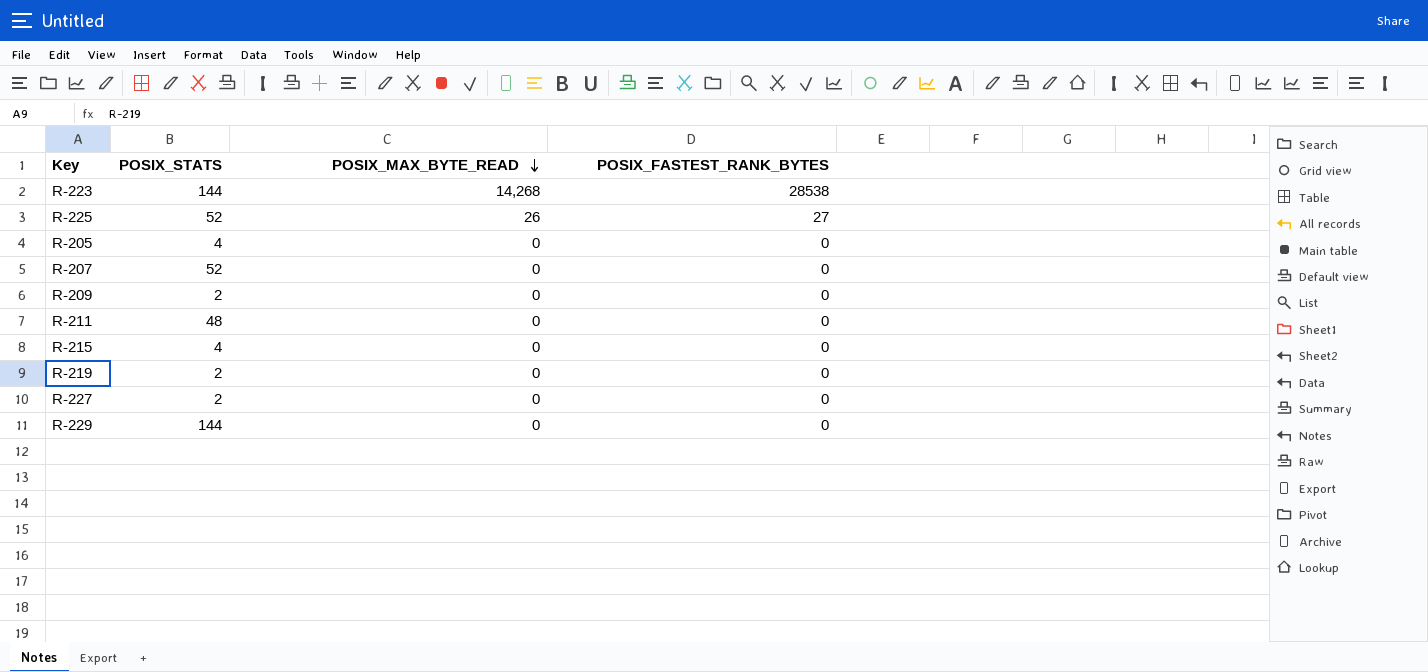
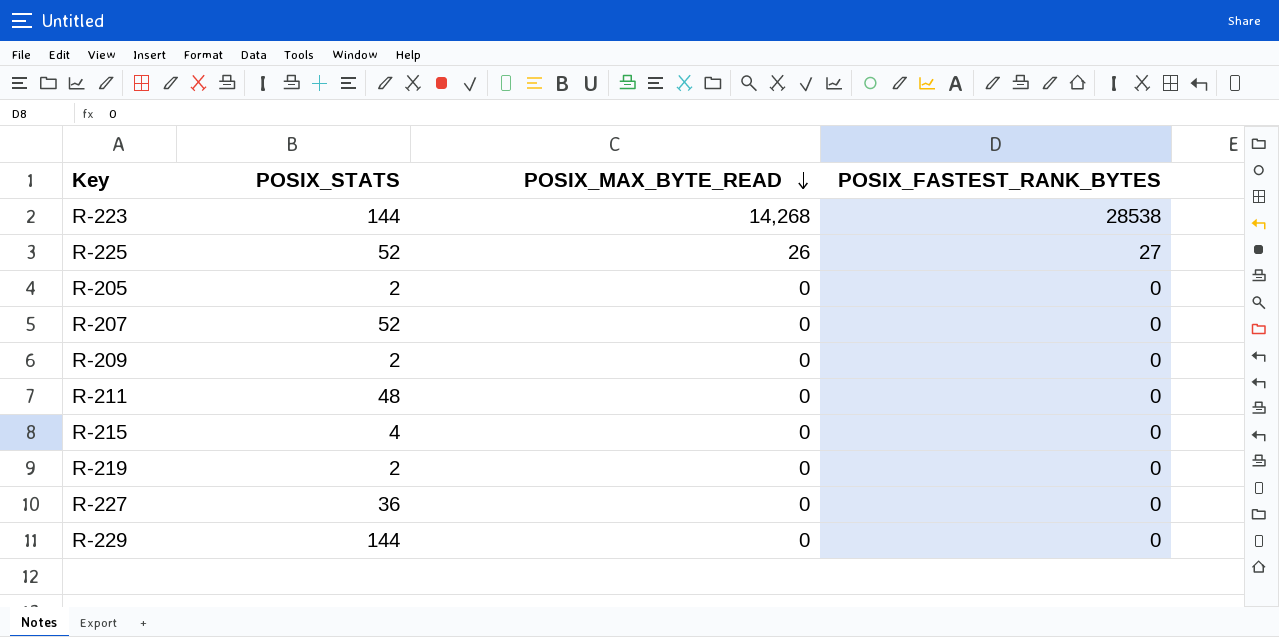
R-205 | POSIX_STATS: 4 -> 2
R-227 | POSIX_STATS: 2 -> 36

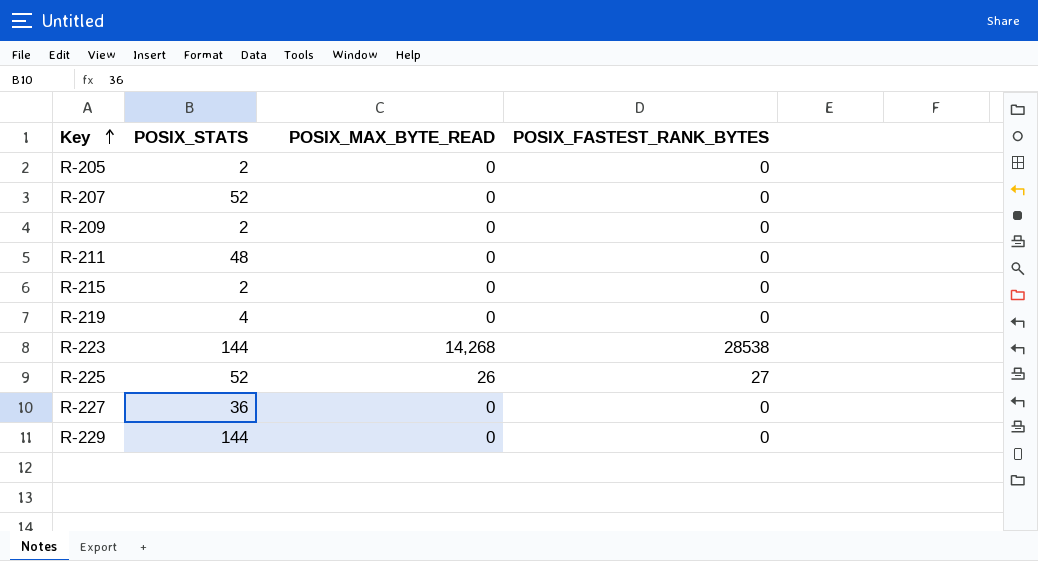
row order: POSIX_MAX_BYTE_READ descending -> Key ascending
R-215 | POSIX_STATS: 4 -> 2
R-219 | POSIX_STATS: 2 -> 4

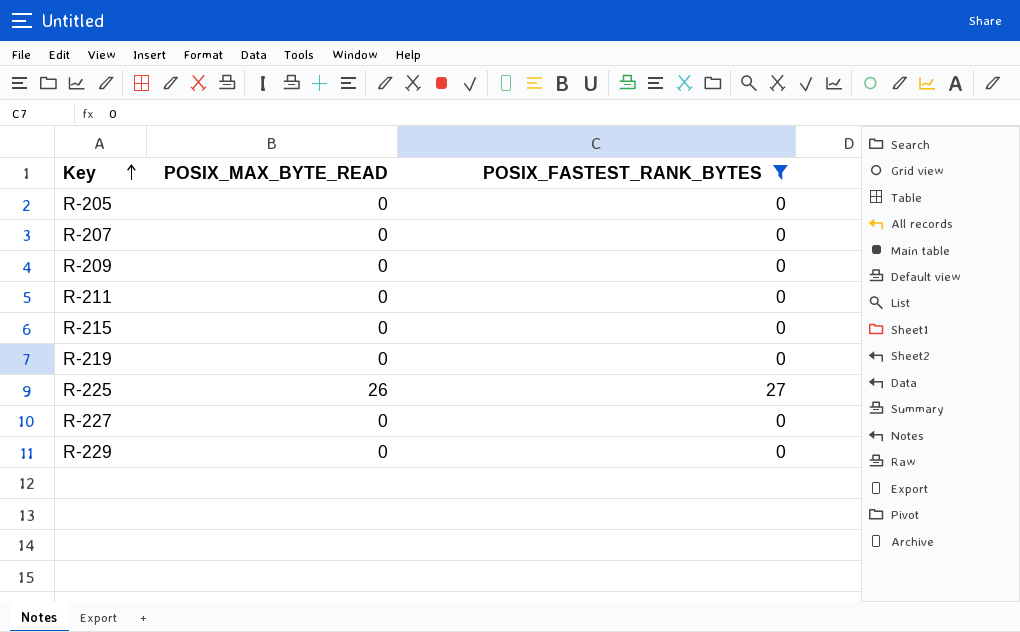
filter: none -> POSIX_FASTEST_RANK_BYTES != 28538
column POSIX_STATS | position: 2 -> none

